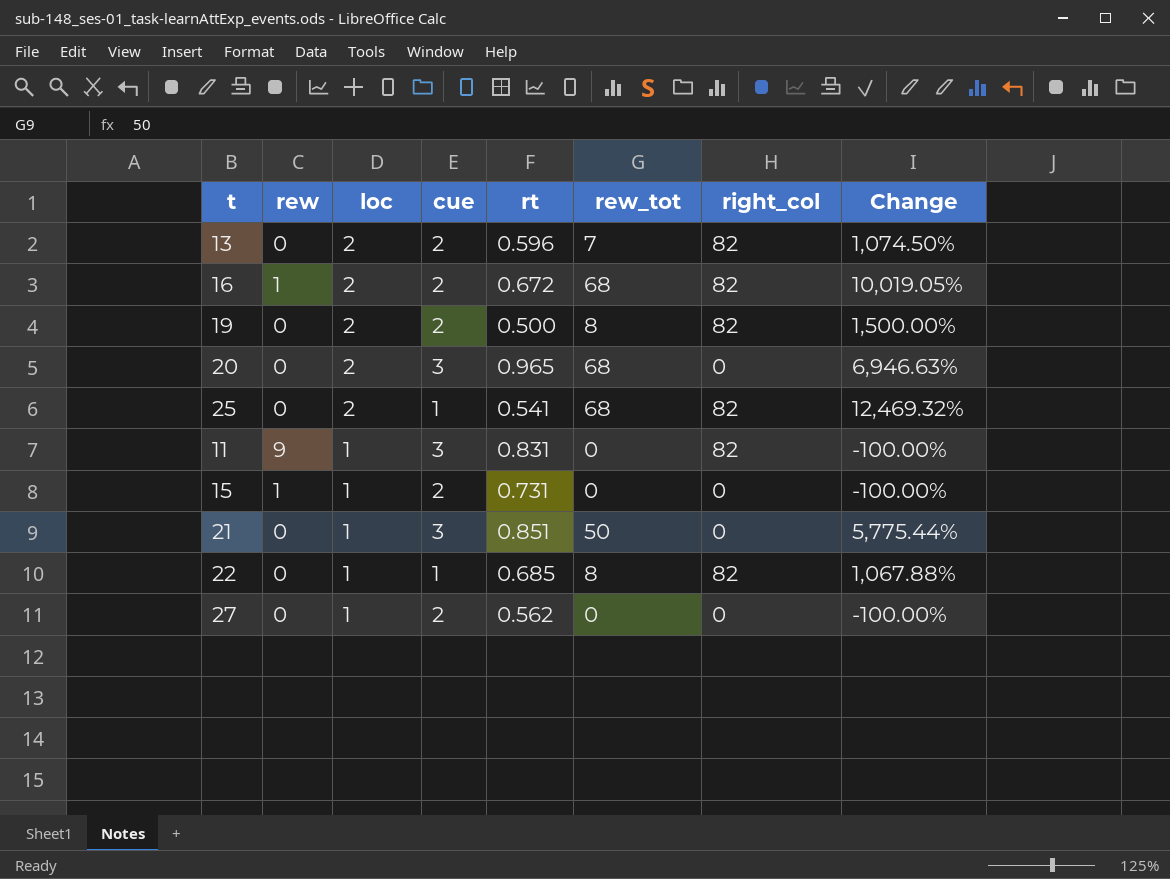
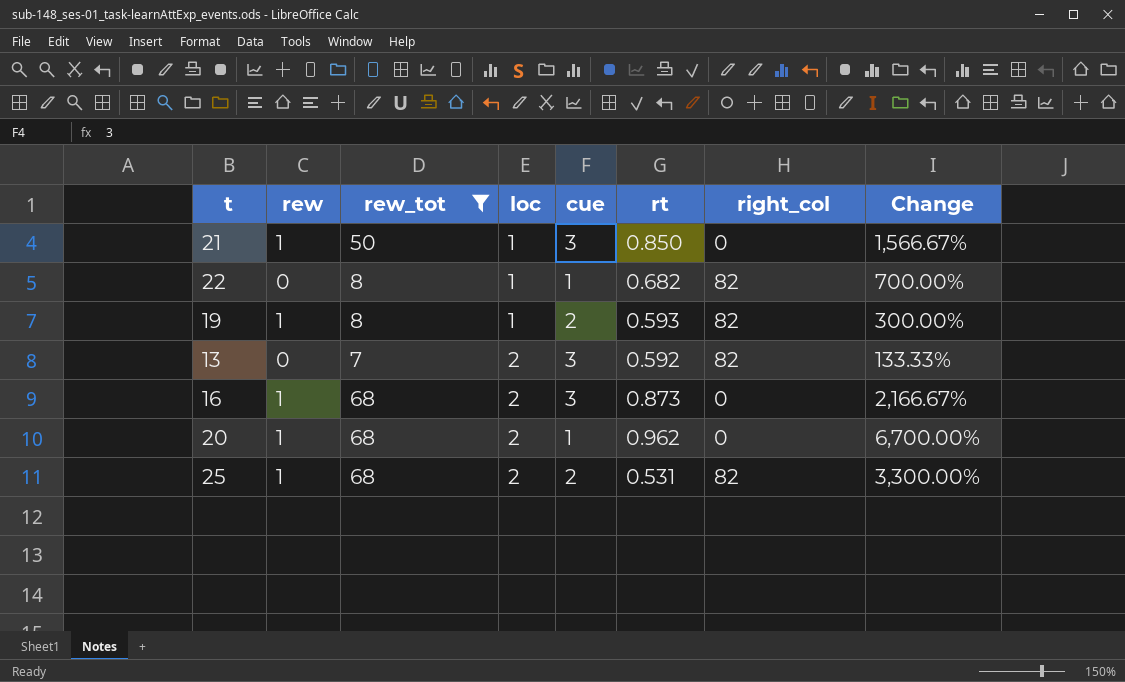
filter: none -> rew_tot != 0
row order: loc descending -> loc ascending
column rew_tot | position: 6 -> 3
column Change | formula: ([rew_tot] - [rt]) / [rt] -> ([rew_tot] - [cue]) / [cue]
21 | rew: 0 -> 1
21 | rt: 0.851 -> 0.850
22 | rt: 0.685 -> 0.682
19 | rew: 0 -> 1
19 | loc: 2 -> 1
19 | rt: 0.500 -> 0.593
13 | cue: 2 -> 3
13 | rt: 0.596 -> 0.592
16 | cue: 2 -> 3
16 | rt: 0.672 -> 0.873
16 | right_col: 82 -> 0
20 | rew: 0 -> 1
20 | cue: 3 -> 1
20 | rt: 0.965 -> 0.962
25 | rew: 0 -> 1
25 | cue: 1 -> 2
25 | rt: 0.541 -> 0.531

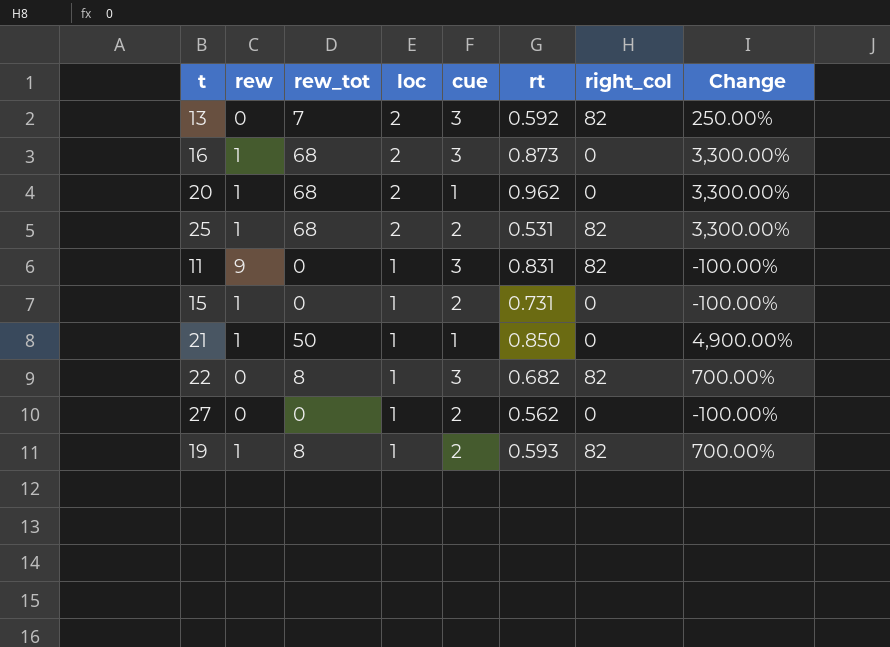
filter: rew_tot != 0 -> none
row order: loc ascending -> loc descending
column Change | formula: ([rew_tot] - [cue]) / [cue] -> ([rew_tot] - [loc]) / [loc]
21 | cue: 3 -> 1
22 | cue: 1 -> 3

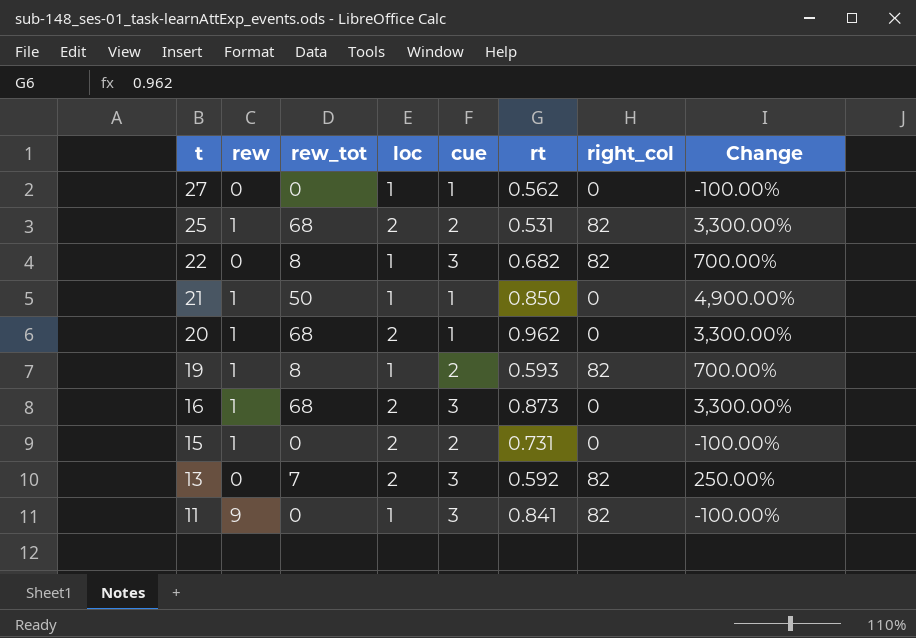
row order: loc descending -> t descending
27 | cue: 2 -> 1
15 | loc: 1 -> 2
11 | rt: 0.831 -> 0.841

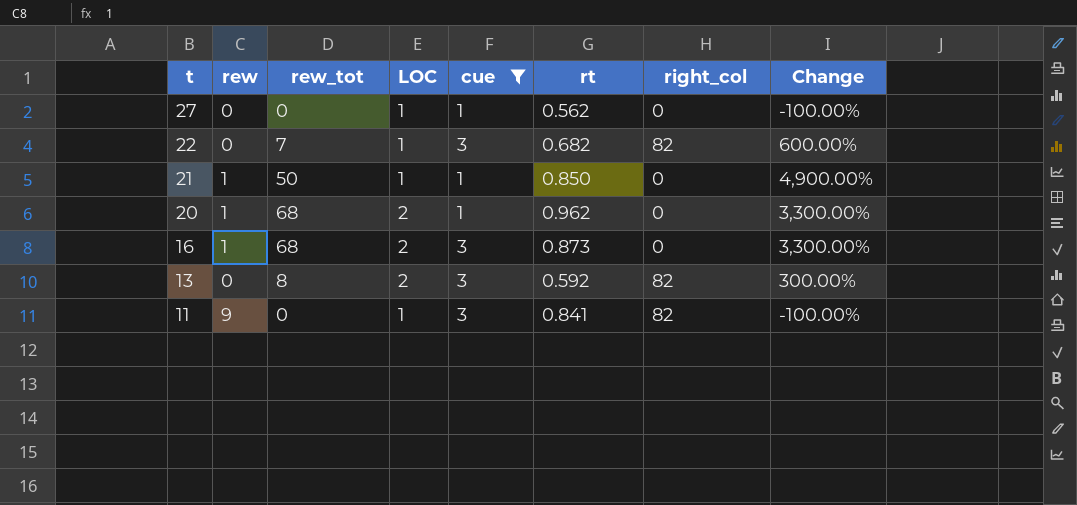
filter: none -> cue != 2
column name: loc -> LOC
22 | rew_tot: 8 -> 7
22 | Change: 700.00% -> 600.00%
13 | rew_tot: 7 -> 8
13 | Change: 250.00% -> 300.00%

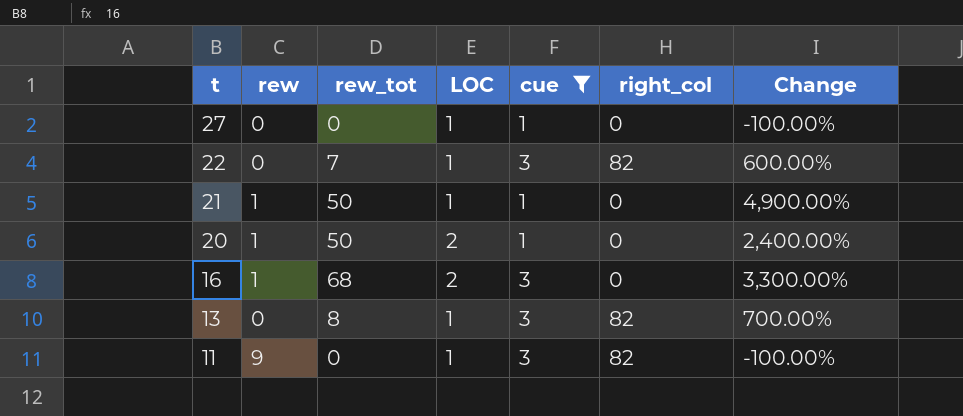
column rt | position: 6 -> none
20 | rew_tot: 68 -> 50
20 | Change: 3,300.00% -> 2,400.00%
13 | LOC: 2 -> 1
13 | Change: 300.00% -> 700.00%

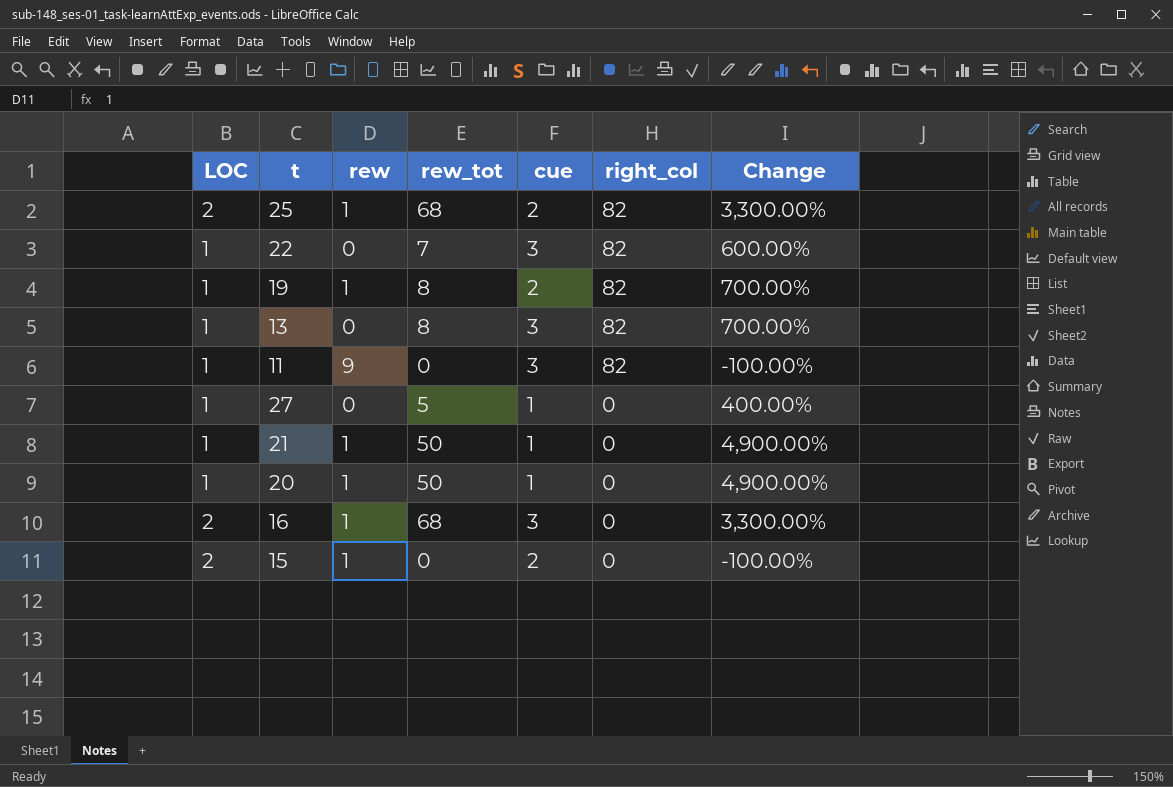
filter: cue != 2 -> none
row order: t descending -> right_col descending
column LOC | position: 4 -> 1
27 | rew_tot: 0 -> 5
27 | Change: -100.00% -> 400.00%
20 | LOC: 2 -> 1
20 | Change: 2,400.00% -> 4,900.00%

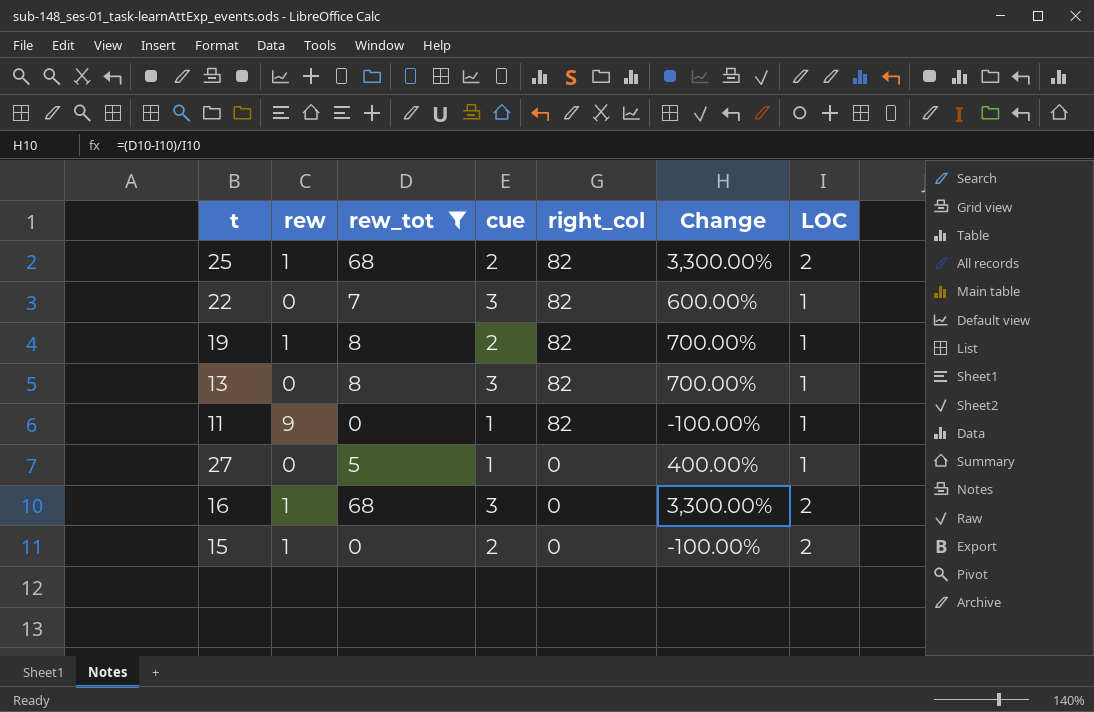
filter: none -> rew_tot != 50
column LOC | position: 1 -> 7
11 | cue: 3 -> 1

